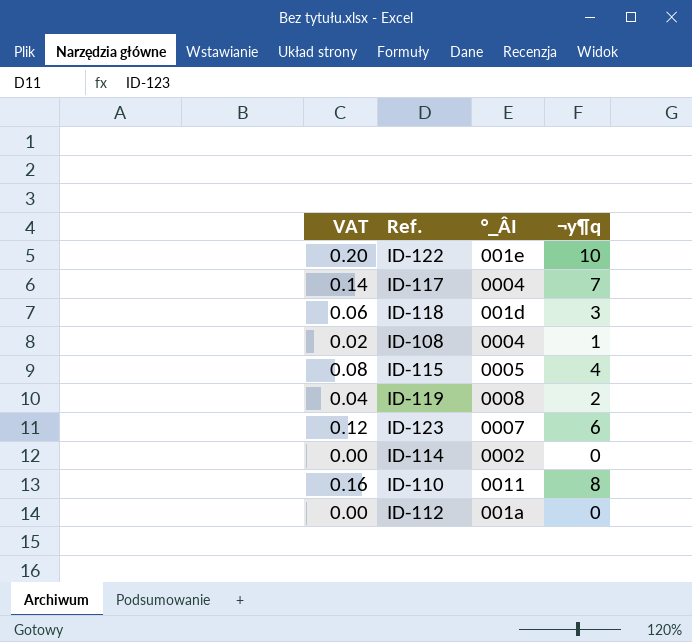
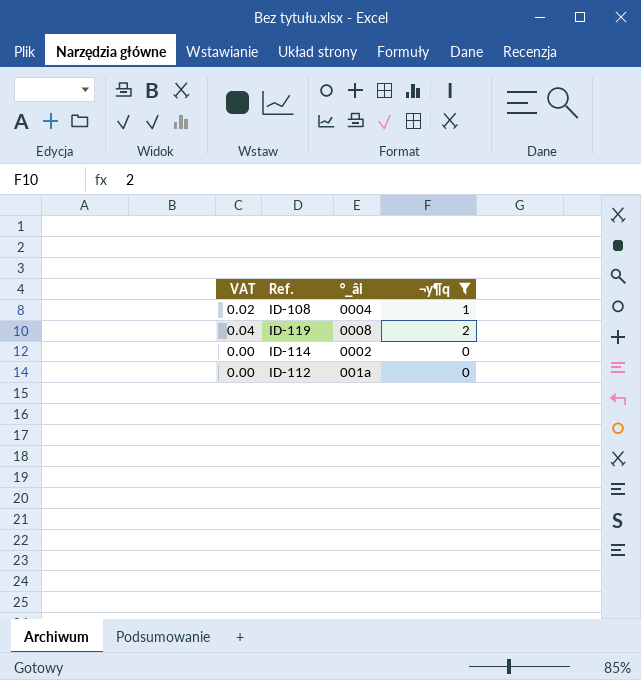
filter: none -> ¬y¶q <= 2
column name: °_ÂI -> °_âi

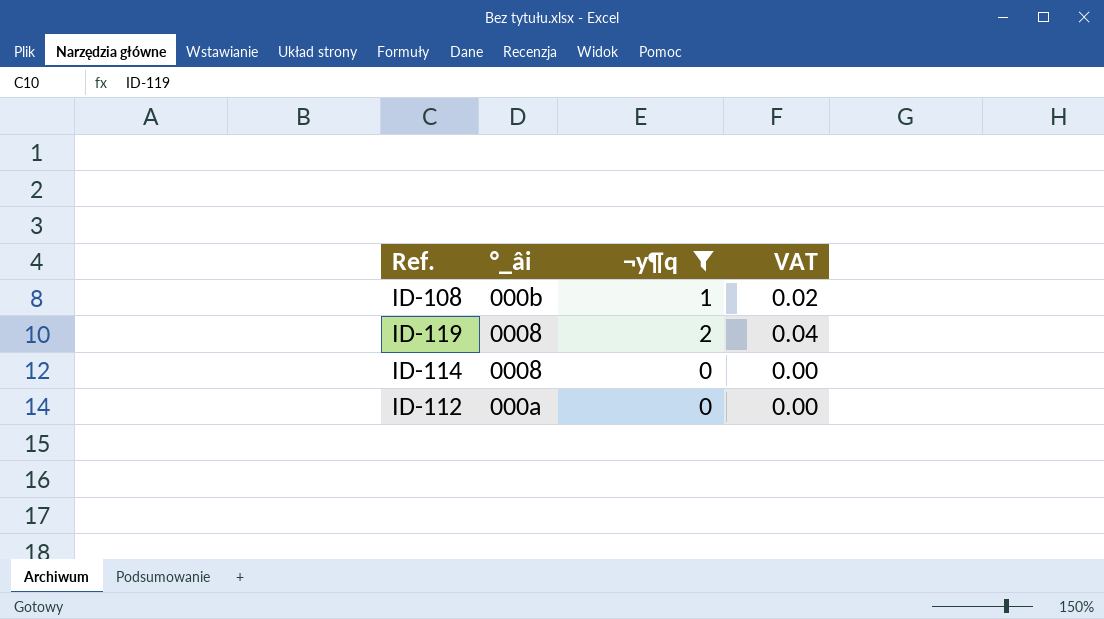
column VAT | position: 1 -> 4
ID-108 | °_âi: 0004 -> 000b
ID-114 | °_âi: 0002 -> 0008
ID-112 | °_âi: 001a -> 000a

